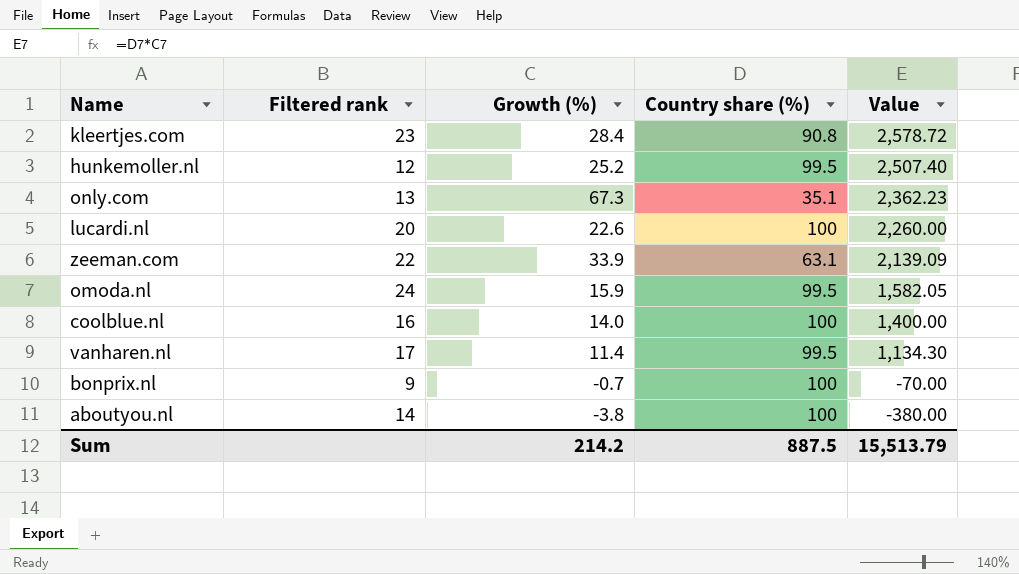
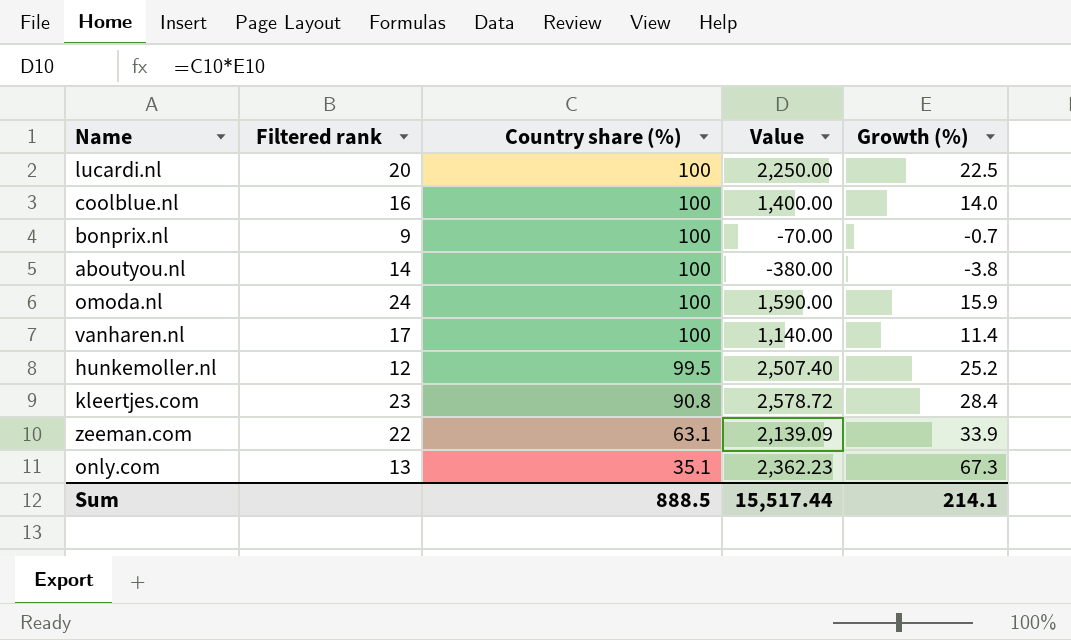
row order: Value descending -> Country share (%) descending
column Growth (%) | position: 3 -> 5
lucardi.nl | Value: 2,260.00 -> 2,250.00
lucardi.nl | Growth (%): 22.6 -> 22.5
omoda.nl | Country share (%): 99.5 -> 100
omoda.nl | Value: 1,582.05 -> 1,590.00
vanharen.nl | Country share (%): 99.5 -> 100
vanharen.nl | Value: 1,134.30 -> 1,140.00
Sum | Country share (%): 887.5 -> 888.5
Sum | Value: 15,513.79 -> 15,517.44
Sum | Growth (%): 214.2 -> 214.1

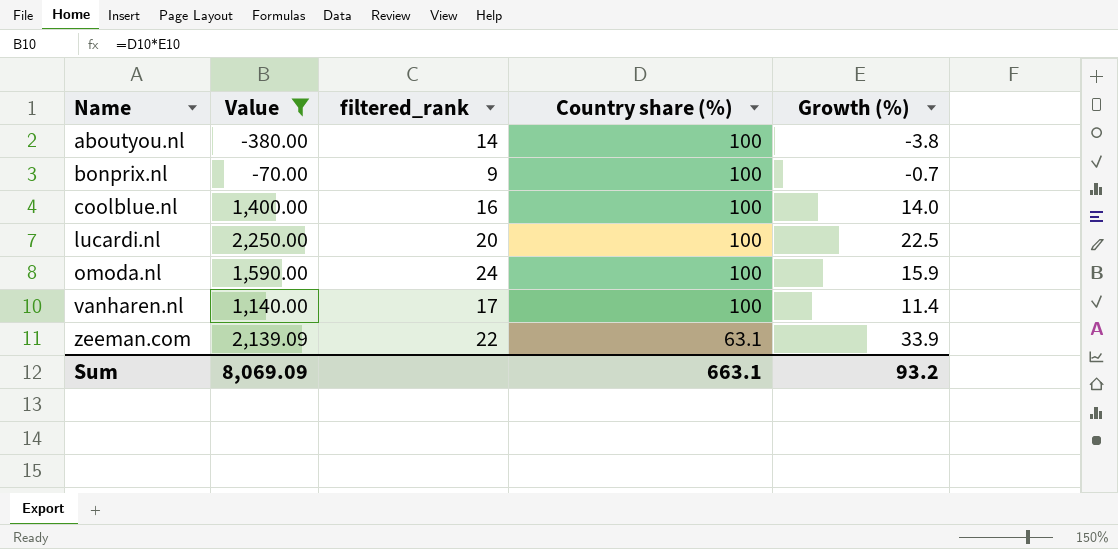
filter: none -> Value <= 2,250.00
row order: Country share (%) descending -> Name ascending
column Value | position: 4 -> 2
column name: Filtered rank -> filtered_rank
Sum | Value: 15,517.44 -> 8,069.09
Sum | Country share (%): 888.5 -> 663.1
Sum | Growth (%): 214.1 -> 93.2

